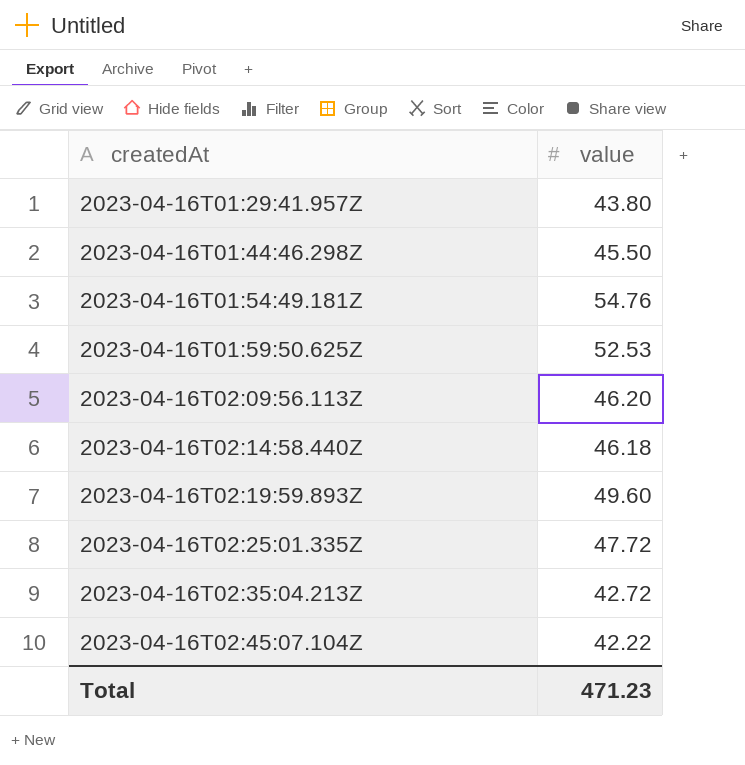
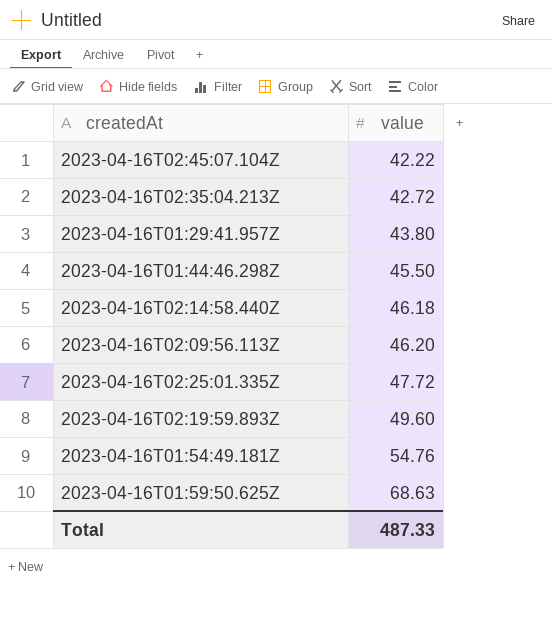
row order: createdAt ascending -> value ascending
2023-04-16T01:59:50.625Z | value: 52.53 -> 68.63
Total | value: 471.23 -> 487.33

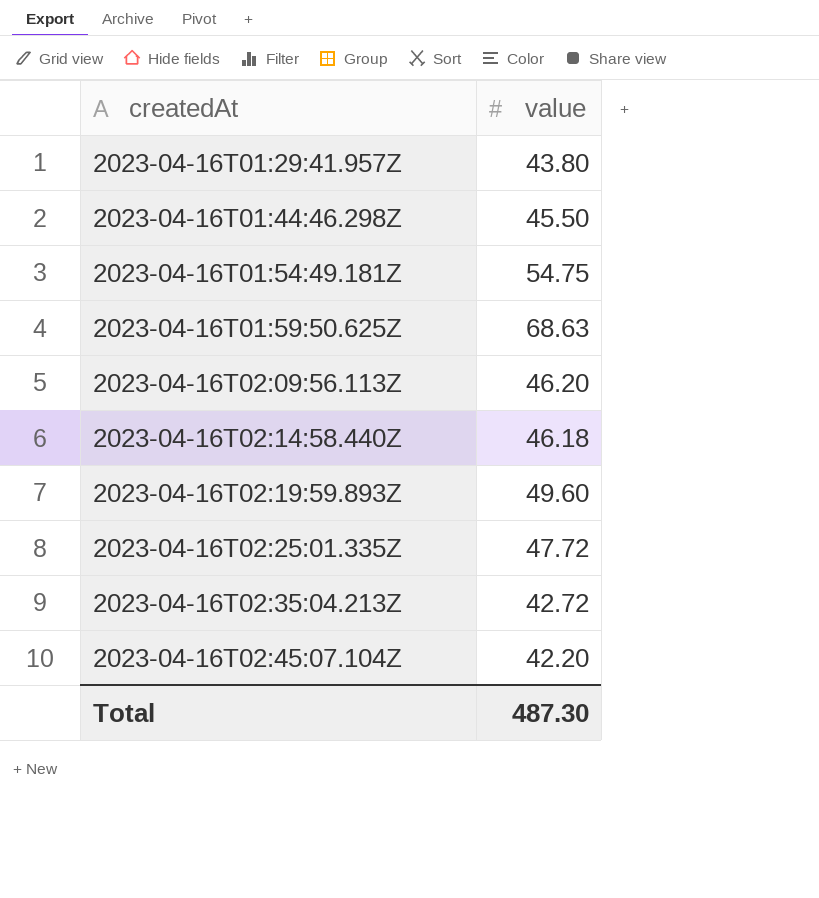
row order: value ascending -> createdAt ascending
2023-04-16T01:54:49.181Z | value: 54.76 -> 54.75
2023-04-16T02:45:07.104Z | value: 42.22 -> 42.20
Total | value: 487.33 -> 487.30

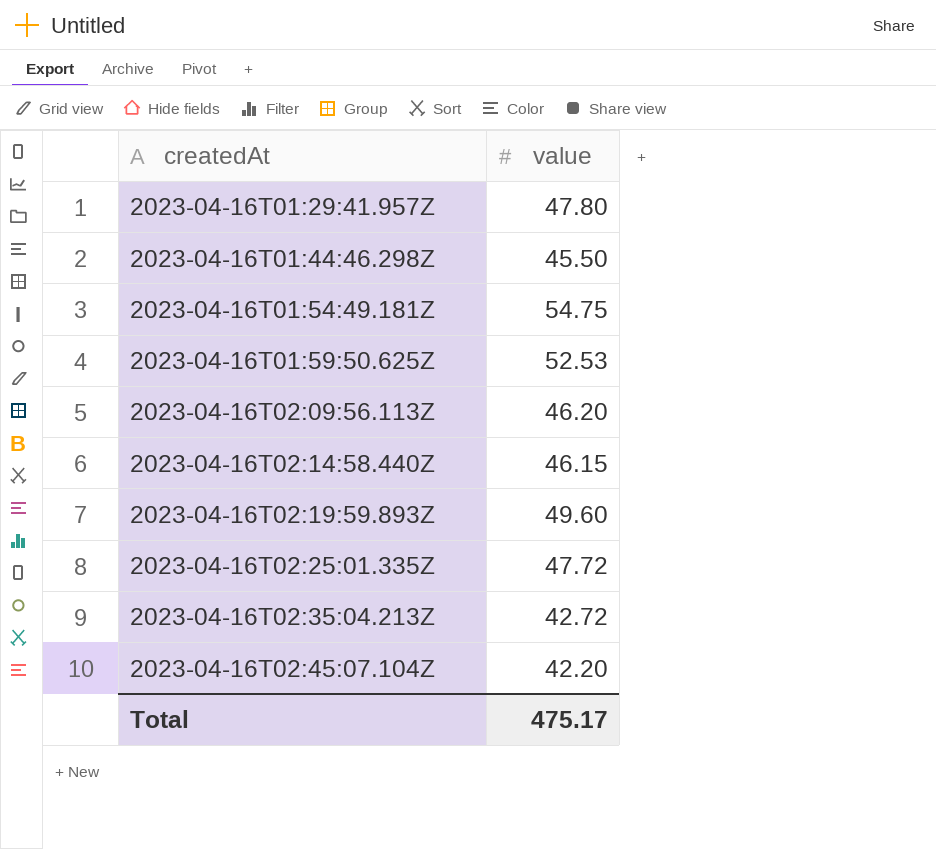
2023-04-16T01:29:41.957Z | value: 43.80 -> 47.80
2023-04-16T01:59:50.625Z | value: 68.63 -> 52.53
2023-04-16T02:14:58.440Z | value: 46.18 -> 46.15
Total | value: 487.30 -> 475.17

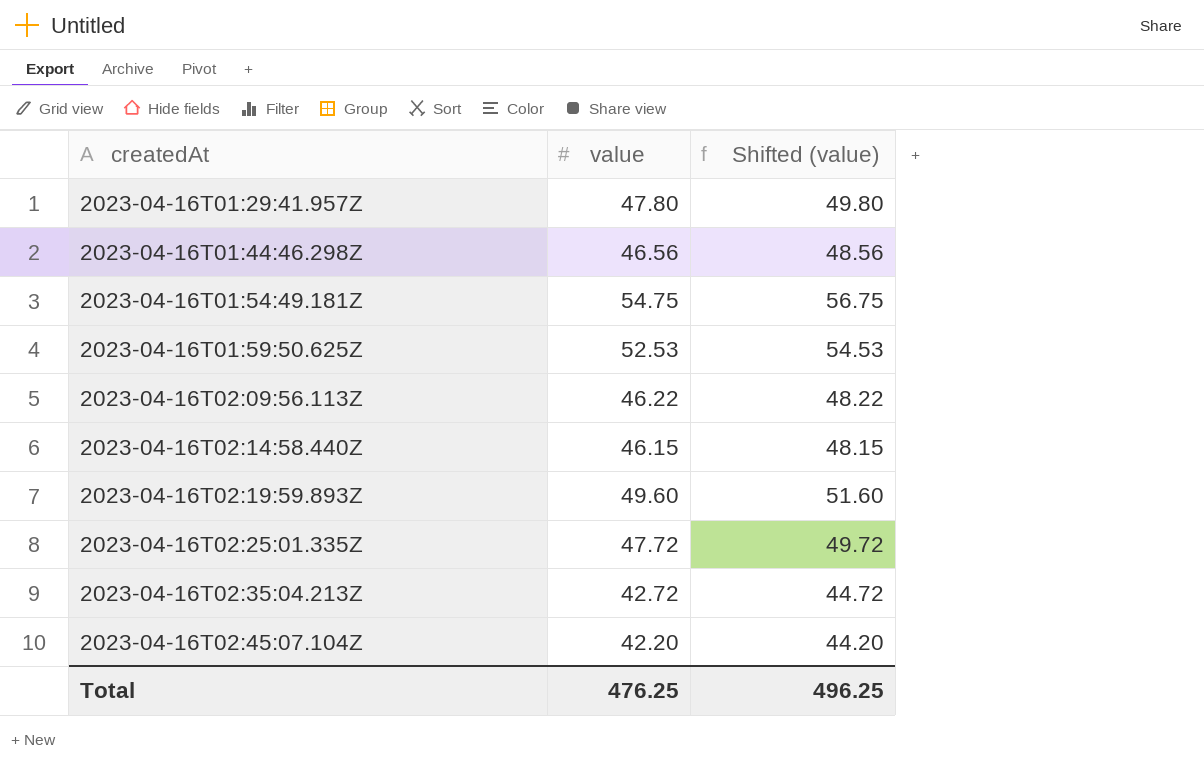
column Shifted (value) | formula: none -> [value] + 2
2023-04-16T01:44:46.298Z | value: 45.50 -> 46.56
2023-04-16T02:09:56.113Z | value: 46.20 -> 46.22
Total | value: 475.17 -> 476.25

